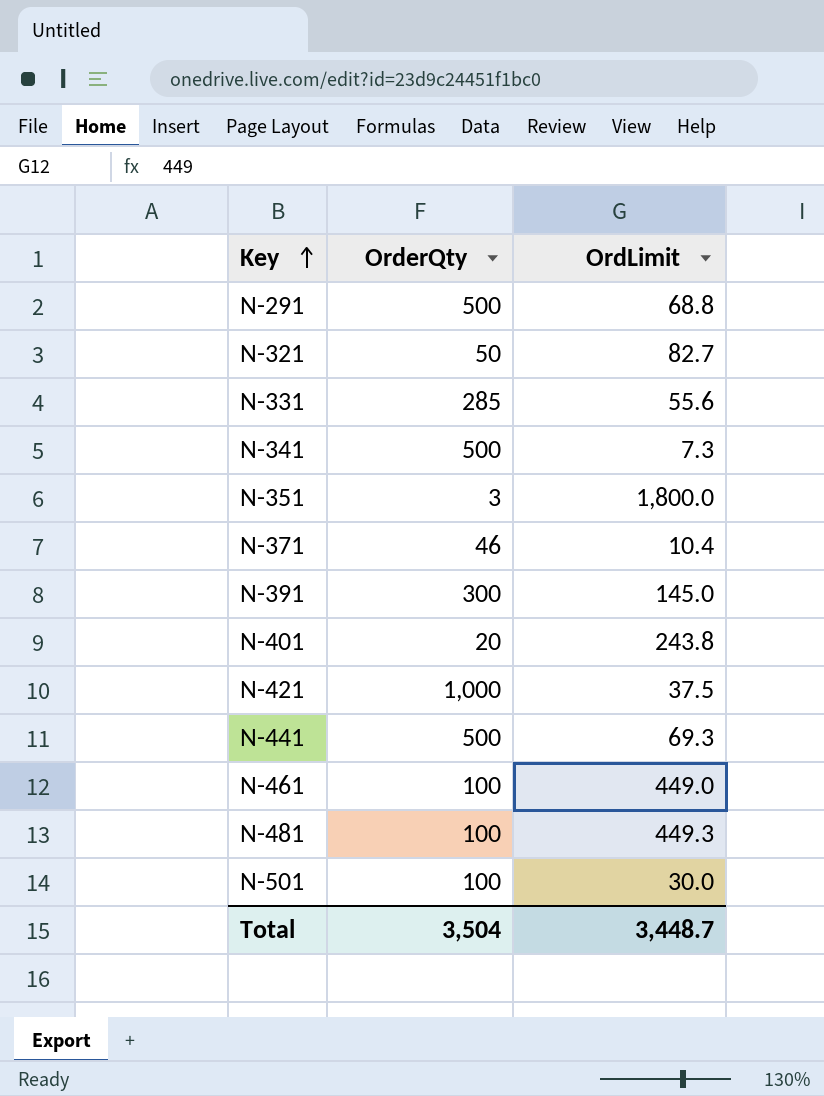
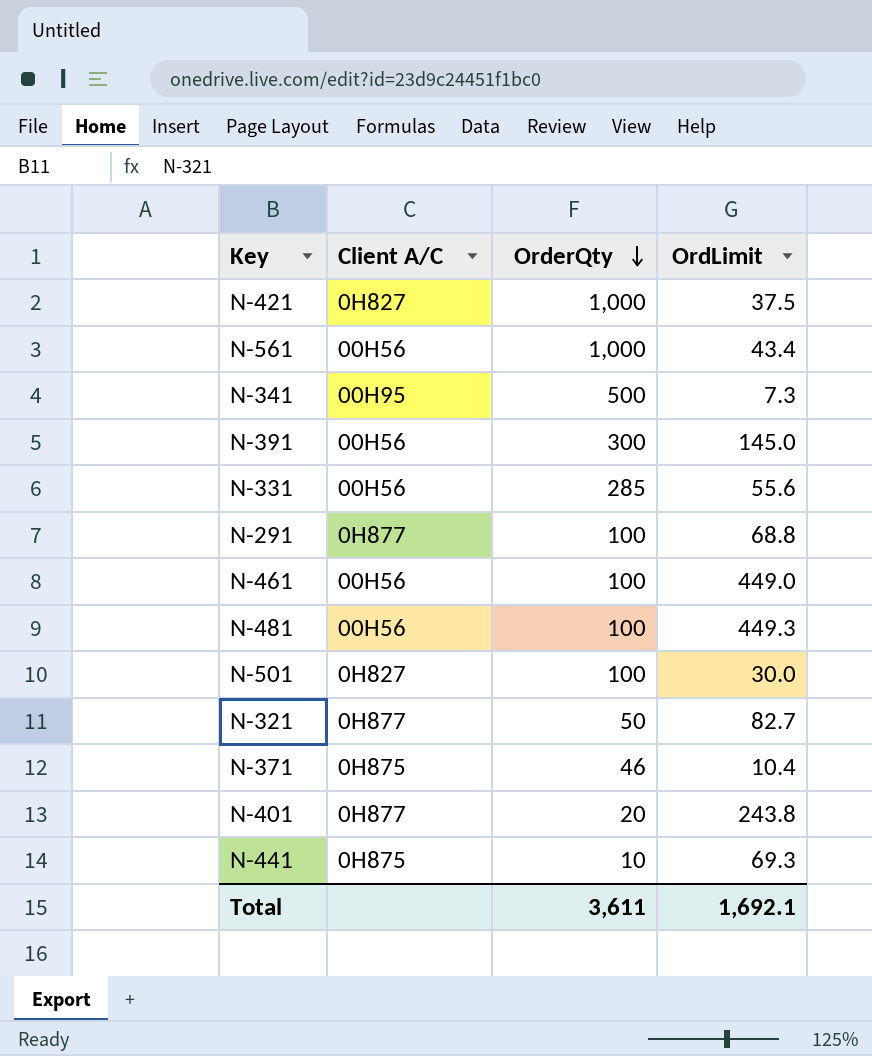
row order: Key ascending -> OrderQty descending
column Client A/C | position: none -> 2
row N-351: 3 | 1,800.0 -> none
row N-561: none -> 00H56 | 1,000 | 43.4
N-291 | OrderQty: 500 -> 100
N-441 | OrderQty: 500 -> 10
Total | OrderQty: 3,504 -> 3,611
Total | OrdLimit: 3,448.7 -> 1,692.1

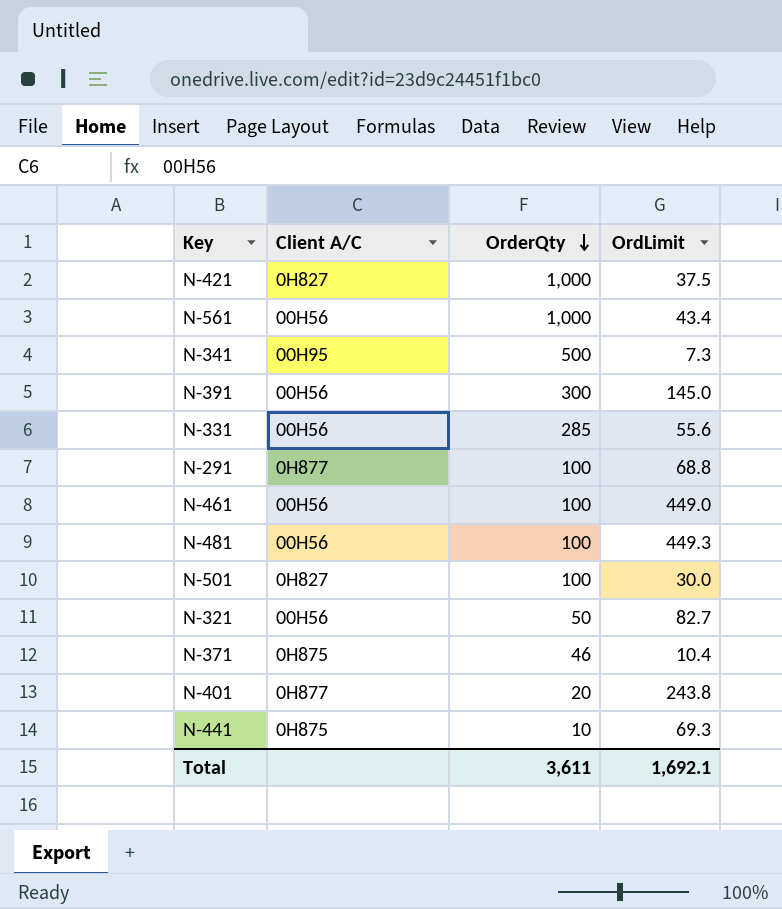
N-321 | Client A/C: 0H877 -> 00H56

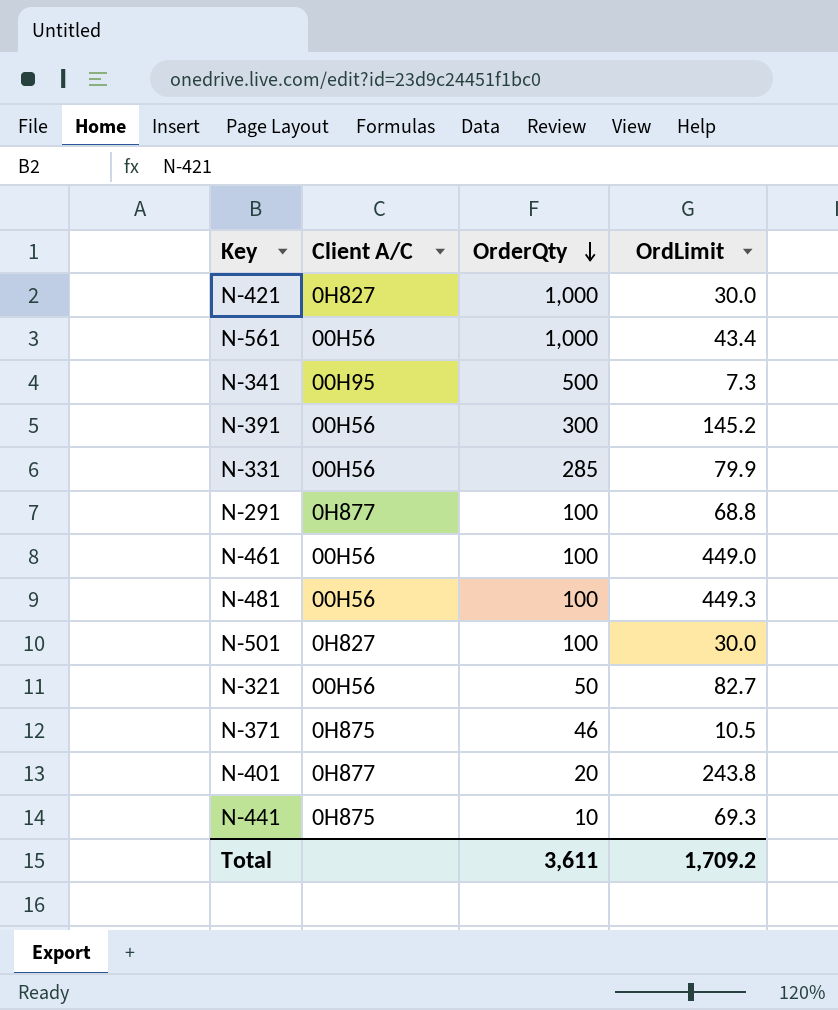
N-421 | OrdLimit: 37.5 -> 30.0
N-391 | OrdLimit: 145.0 -> 145.2
N-331 | OrdLimit: 55.6 -> 79.9
N-371 | OrdLimit: 10.4 -> 10.5
Total | OrdLimit: 1,692.1 -> 1,709.2

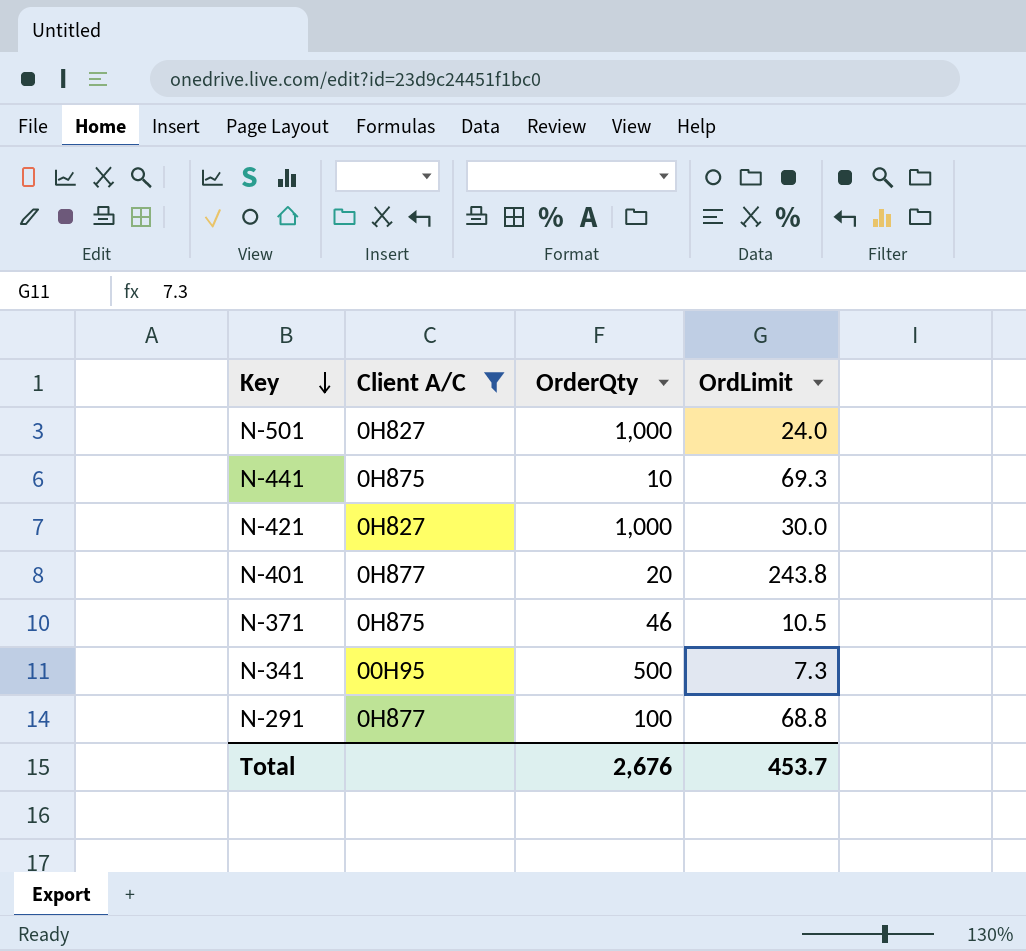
filter: none -> Client A/C != 00H56
row order: OrderQty descending -> Key descending
N-501 | OrderQty: 100 -> 1,000
N-501 | OrdLimit: 30.0 -> 24.0
Total | OrderQty: 3,611 -> 2,676
Total | OrdLimit: 1,709.2 -> 453.7

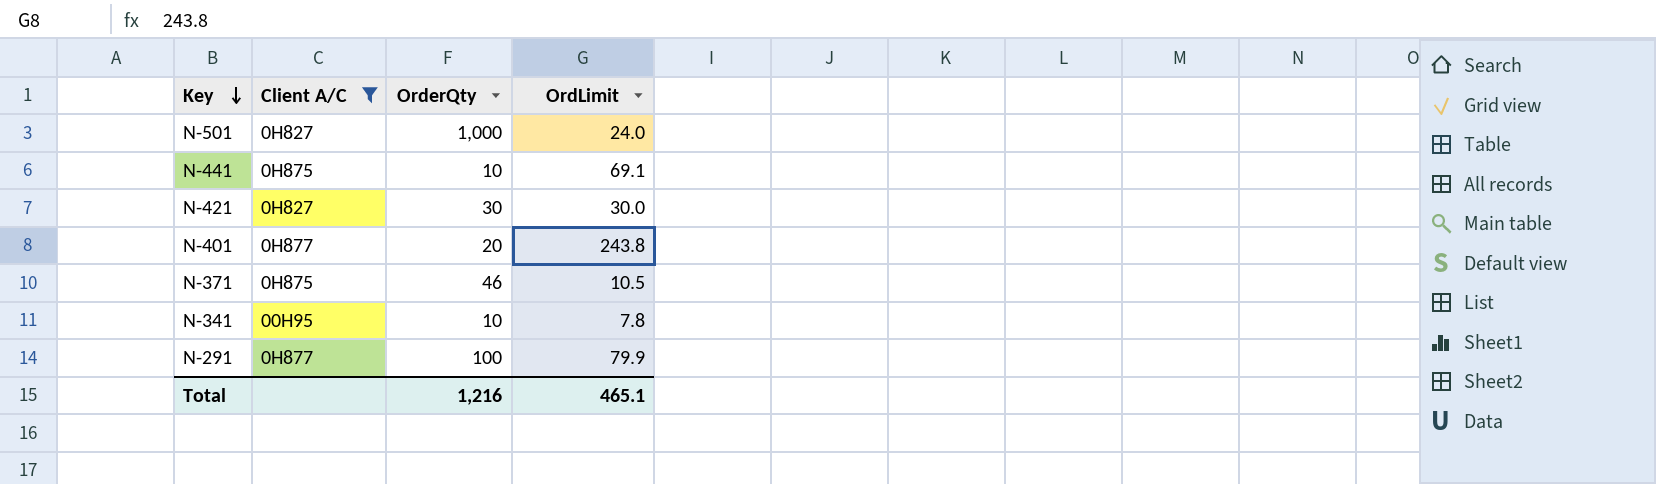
N-441 | OrdLimit: 69.3 -> 69.1
N-421 | OrderQty: 1,000 -> 30
N-341 | OrderQty: 500 -> 10
N-341 | OrdLimit: 7.3 -> 7.8
N-291 | OrdLimit: 68.8 -> 79.9
Total | OrderQty: 2,676 -> 1,216
Total | OrdLimit: 453.7 -> 465.1

